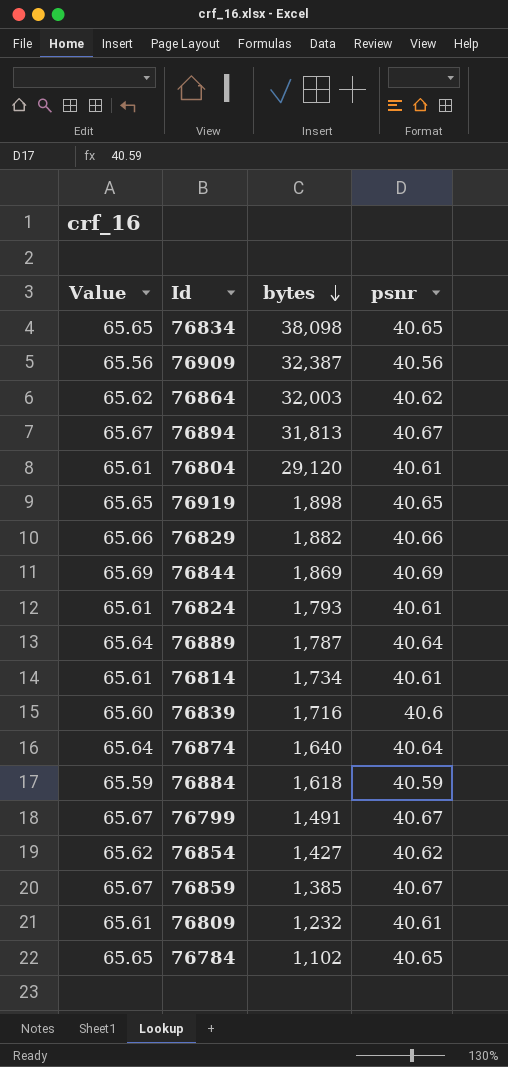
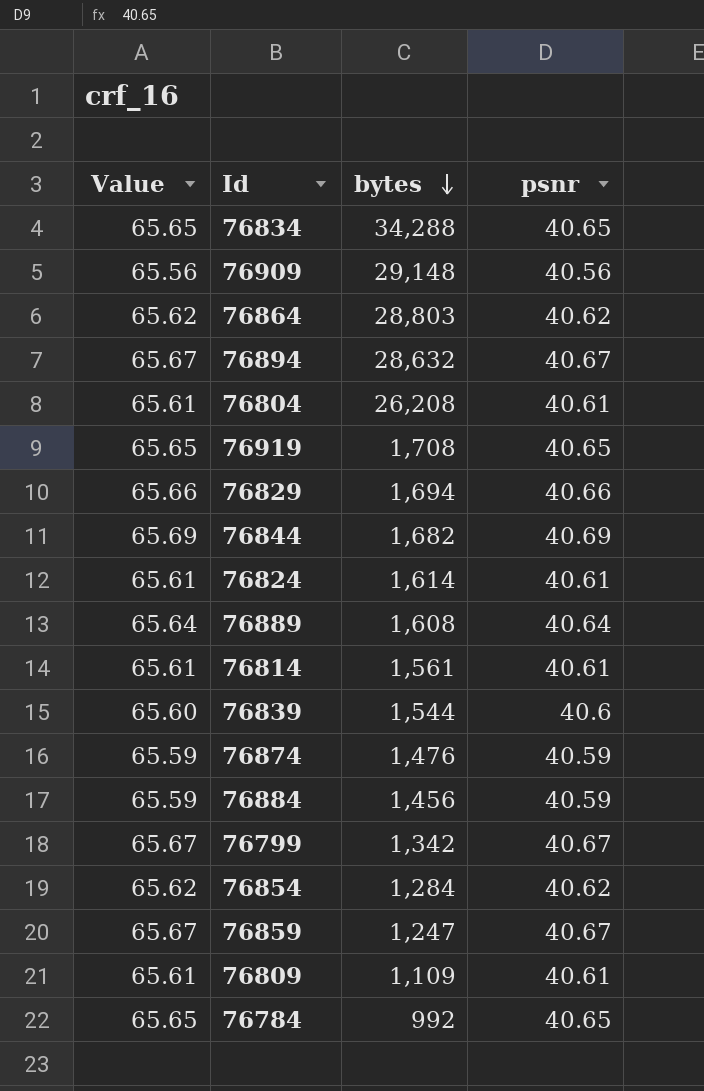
76834 | bytes: 38,098 -> 34,288
76909 | bytes: 32,387 -> 29,148
76864 | bytes: 32,003 -> 28,803
76894 | bytes: 31,813 -> 28,632
76804 | bytes: 29,120 -> 26,208
76919 | bytes: 1,898 -> 1,708
76829 | bytes: 1,882 -> 1,694
76844 | bytes: 1,869 -> 1,682
76824 | bytes: 1,793 -> 1,614
76889 | bytes: 1,787 -> 1,608
76814 | bytes: 1,734 -> 1,561
76839 | bytes: 1,716 -> 1,544
76874 | Value: 65.64 -> 65.59
76874 | bytes: 1,640 -> 1,476
76874 | psnr: 40.64 -> 40.59
76884 | bytes: 1,618 -> 1,456
76799 | bytes: 1,491 -> 1,342
76854 | bytes: 1,427 -> 1,284
76859 | bytes: 1,385 -> 1,247
76809 | bytes: 1,232 -> 1,109
76784 | bytes: 1,102 -> 992

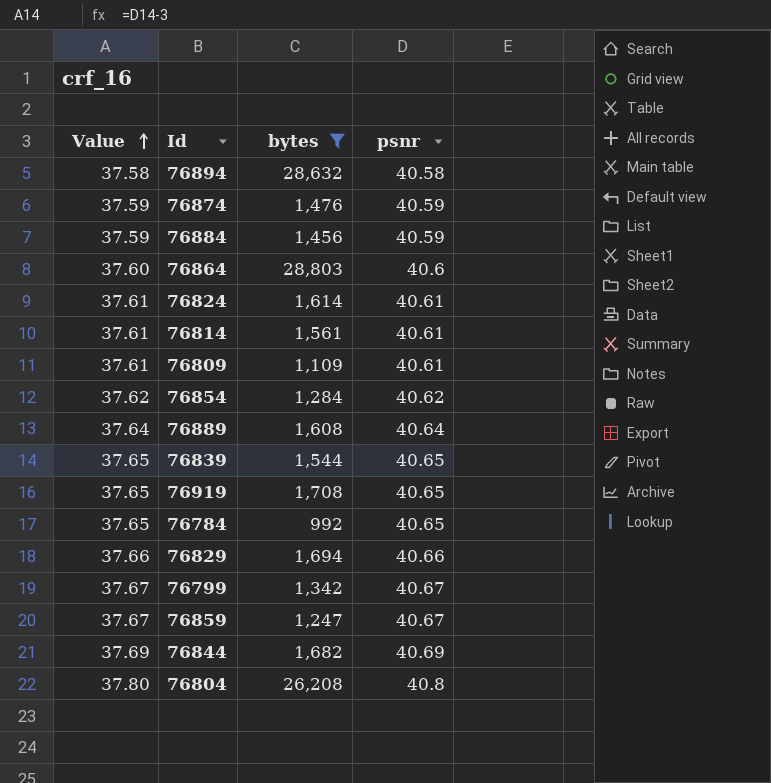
filter: none -> bytes <= 28,803
row order: bytes descending -> Value ascending
column Value | formula: [psnr] + 25 -> [psnr] - 3
76894 | psnr: 40.67 -> 40.58
76864 | psnr: 40.62 -> 40.6
76839 | psnr: 40.6 -> 40.65
76804 | psnr: 40.61 -> 40.8

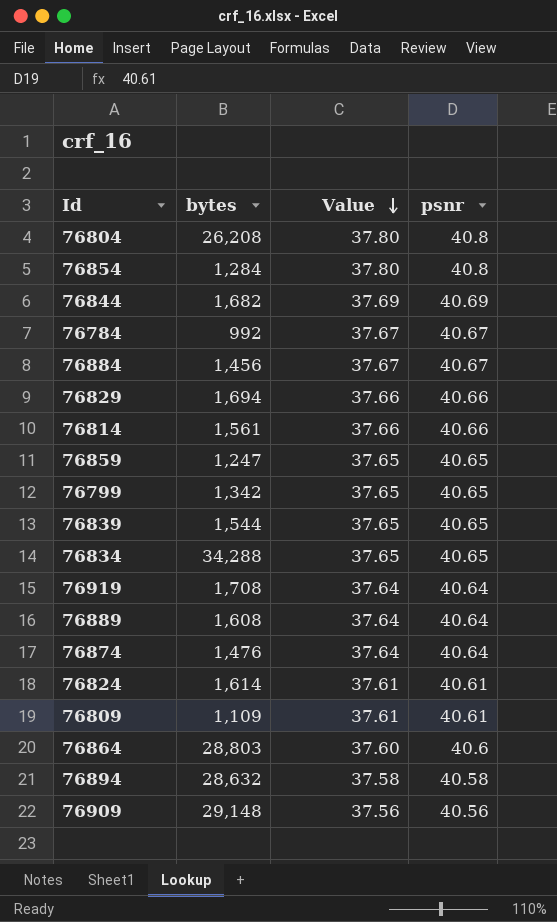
filter: bytes <= 28,803 -> none
row order: Value ascending -> Value descending
column Value | position: 1 -> 3
76854 | Value: 37.62 -> 37.80
76854 | psnr: 40.62 -> 40.8
76784 | Value: 37.65 -> 37.67
76784 | psnr: 40.65 -> 40.67
76884 | Value: 37.59 -> 37.67
76884 | psnr: 40.59 -> 40.67
76814 | Value: 37.61 -> 37.66
76814 | psnr: 40.61 -> 40.66
76859 | Value: 37.67 -> 37.65
76859 | psnr: 40.67 -> 40.65
76799 | Value: 37.67 -> 37.65
76799 | psnr: 40.67 -> 40.65
76919 | Value: 37.65 -> 37.64
76919 | psnr: 40.65 -> 40.64
76874 | Value: 37.59 -> 37.64
76874 | psnr: 40.59 -> 40.64

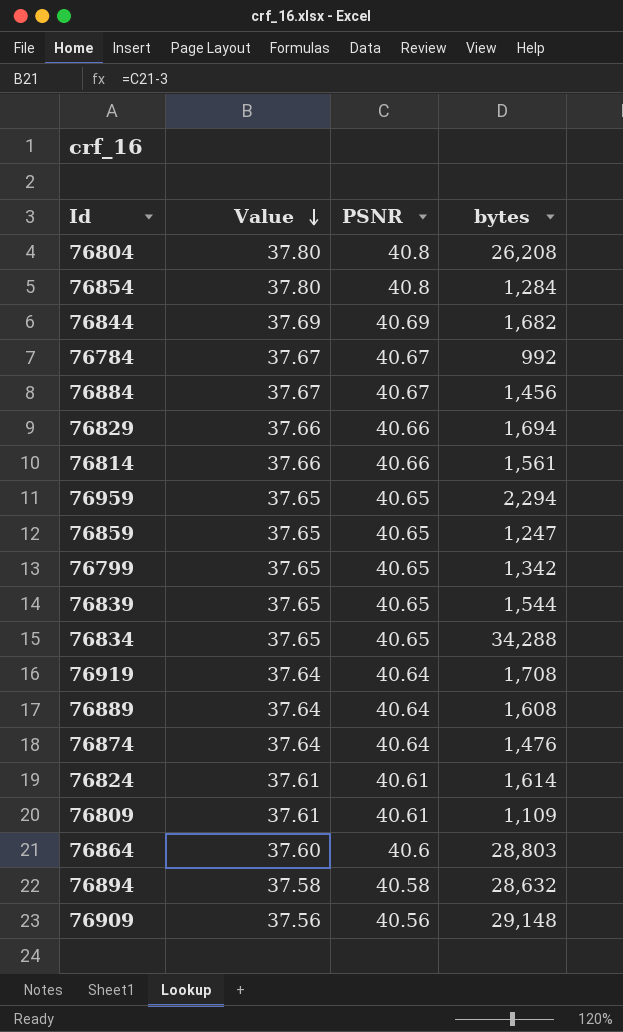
column name: psnr -> PSNR
column bytes | position: 2 -> 4
row 76959: none -> 37.65 | 40.65 | 2,294

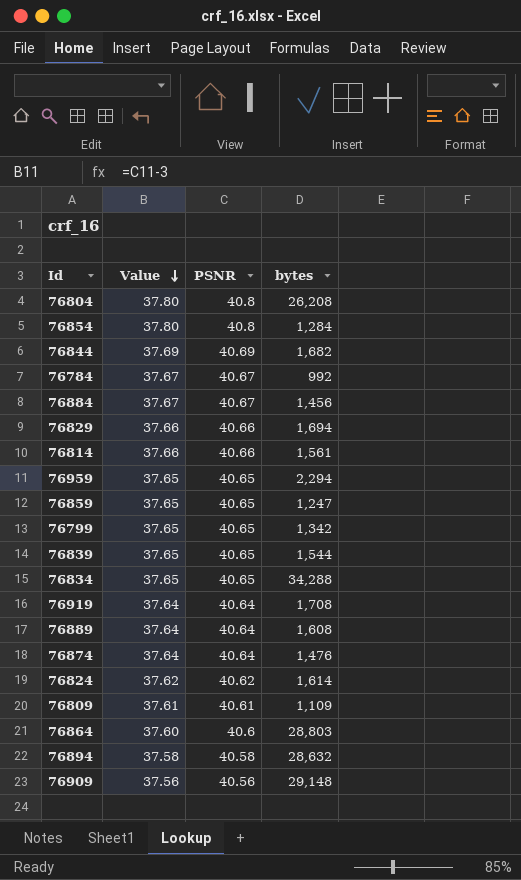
76824 | Value: 37.61 -> 37.62
76824 | PSNR: 40.61 -> 40.62

